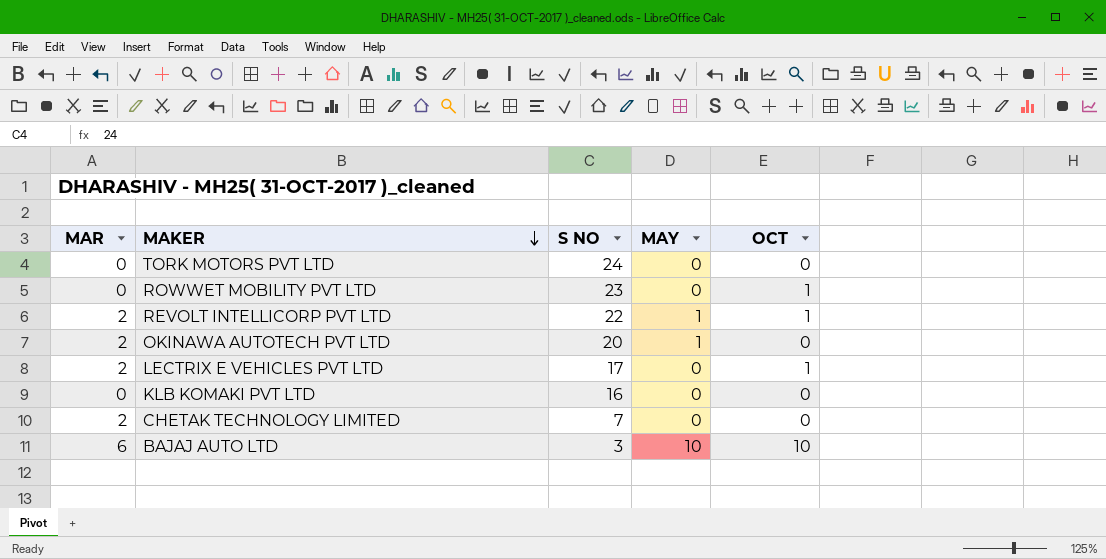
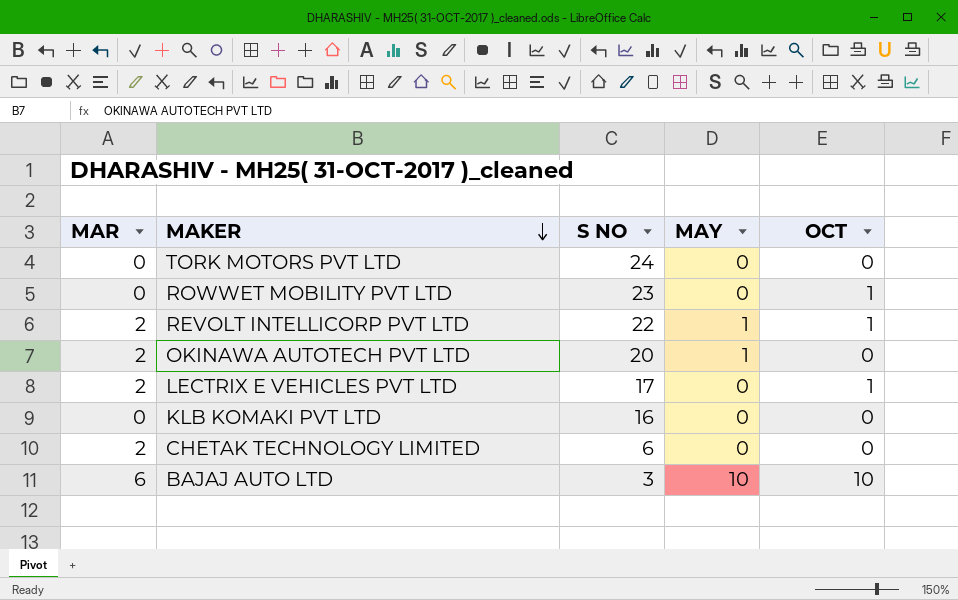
CHETAK TECHNOLOGY LIMITED | S NO: 7 -> 6

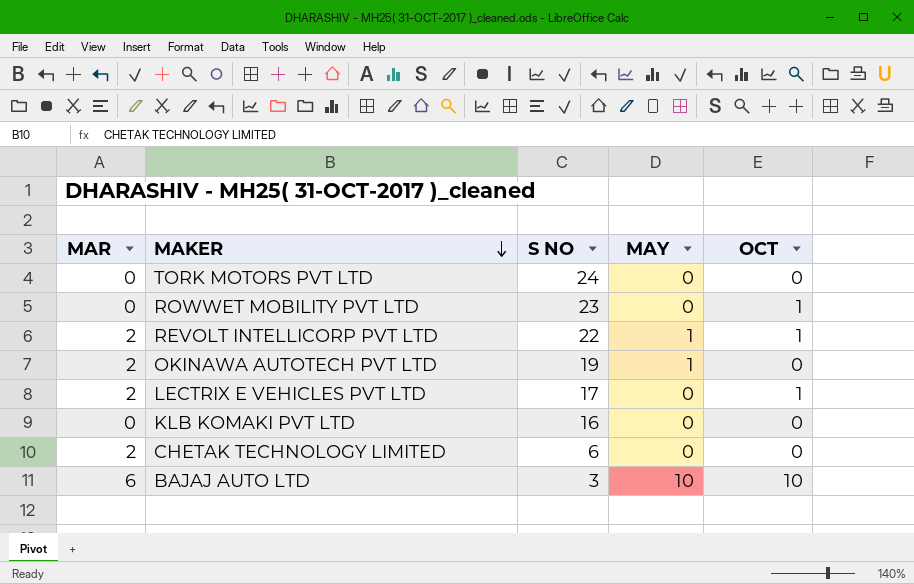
OKINAWA AUTOTECH PVT LTD | S NO: 20 -> 19

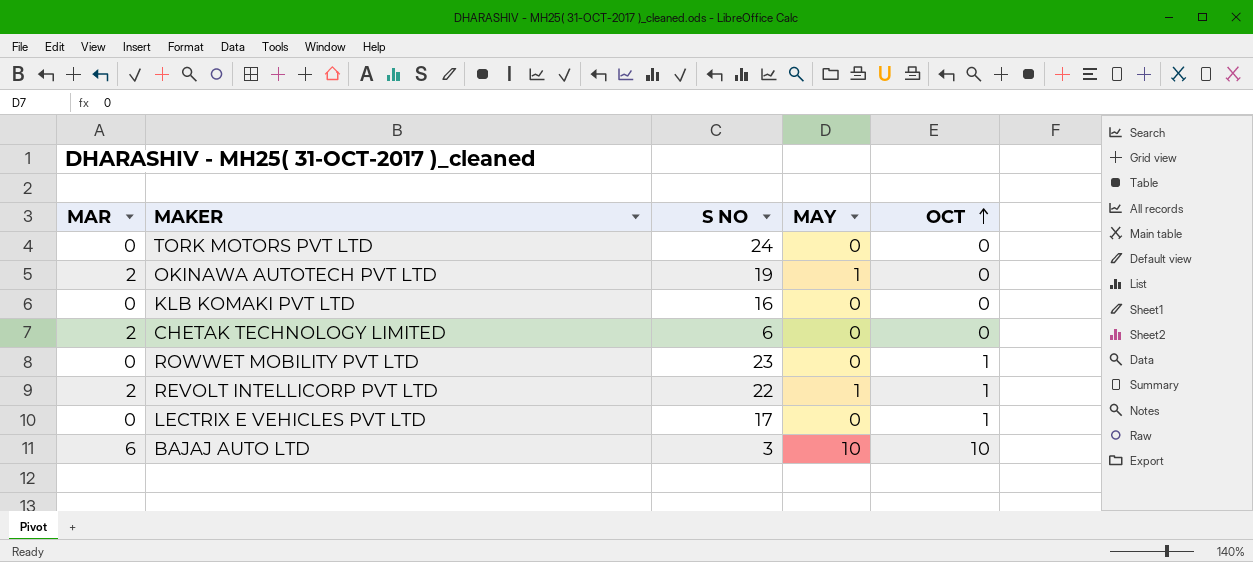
row order: MAKER descending -> OCT ascending
LECTRIX E VEHICLES PVT LTD | MAR: 2 -> 0

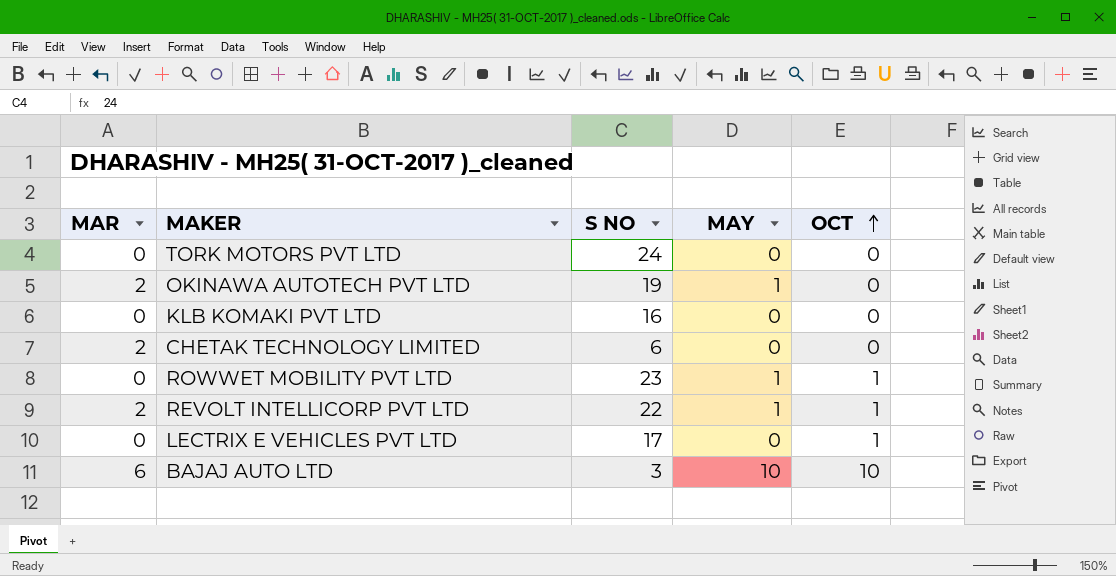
ROWWET MOBILITY PVT LTD | MAY: 0 -> 1

